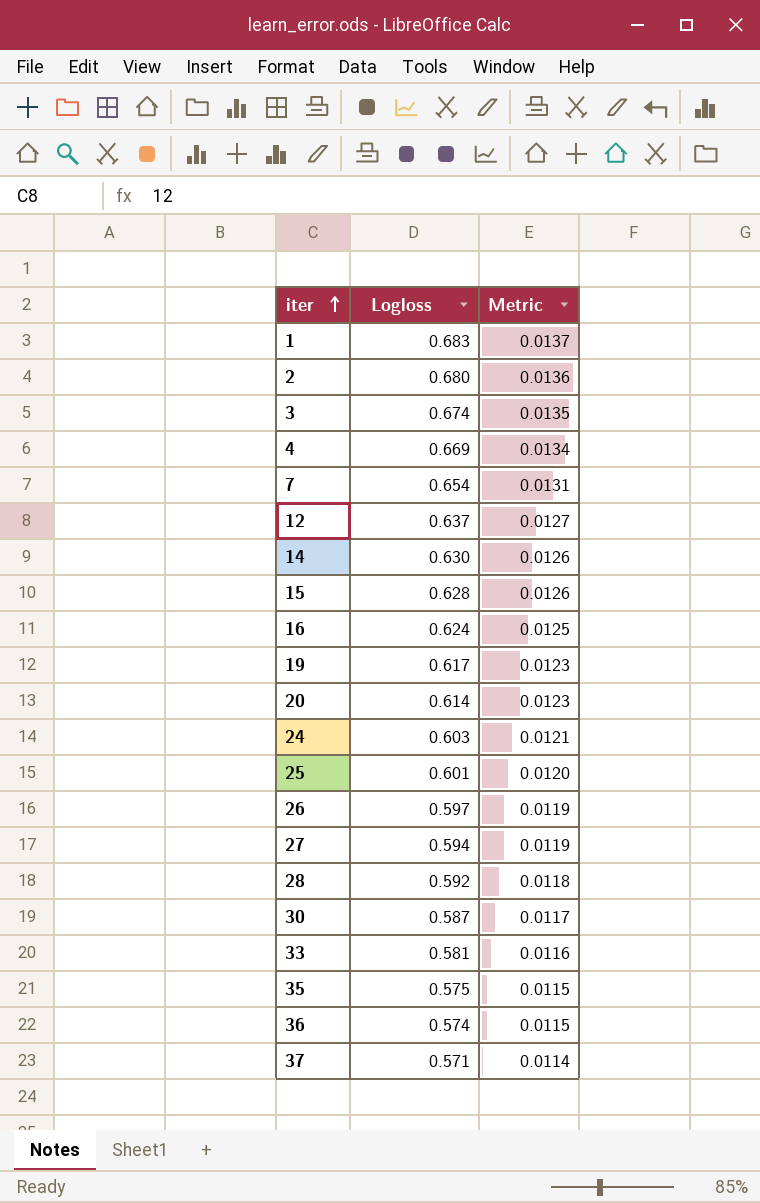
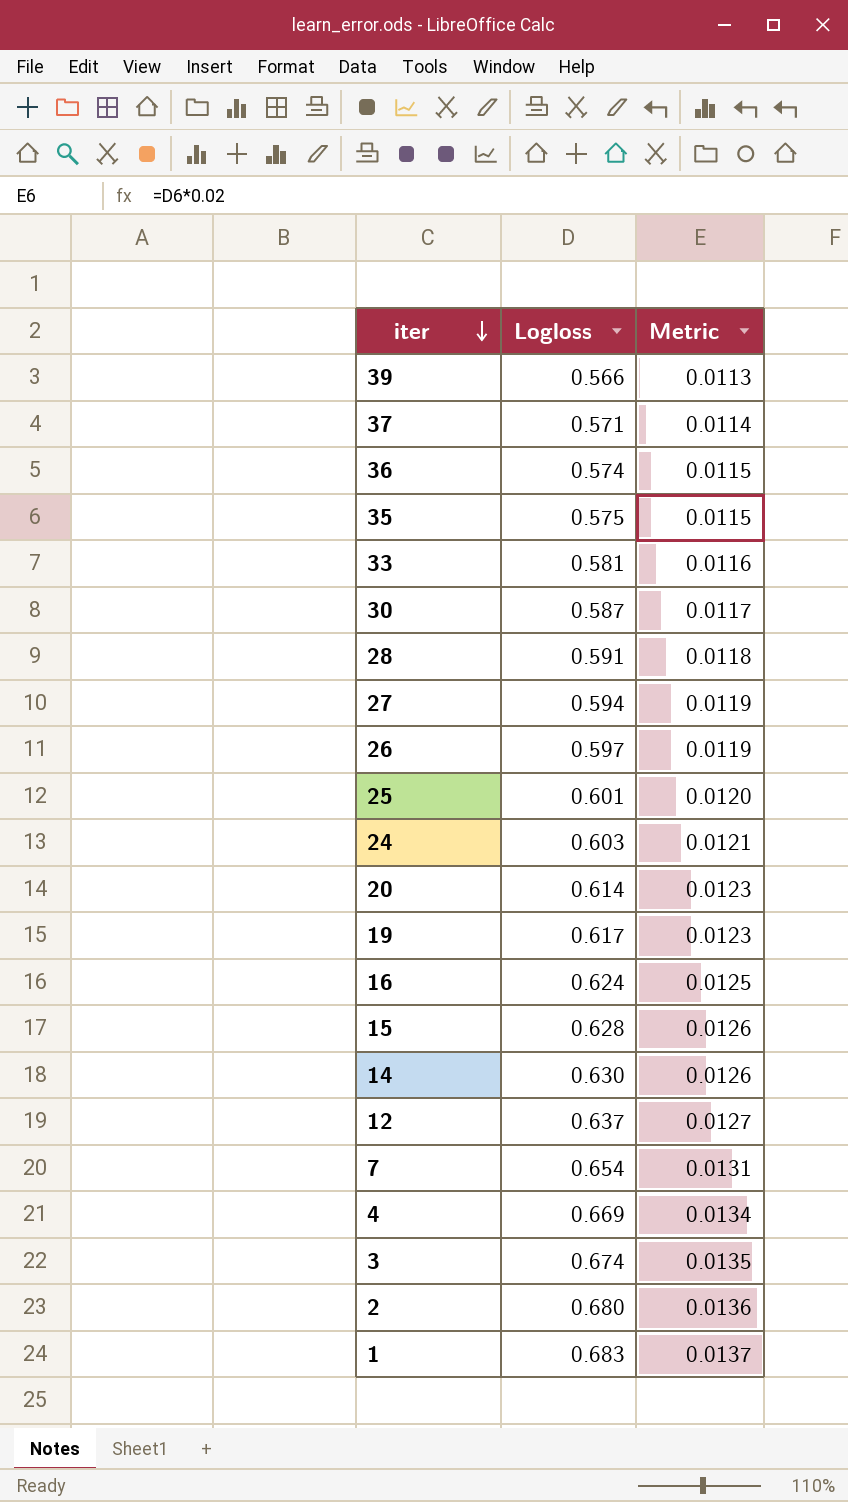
row order: iter ascending -> iter descending
row 39: none -> 0.566 | 0.0113
28 | Logloss: 0.592 -> 0.591

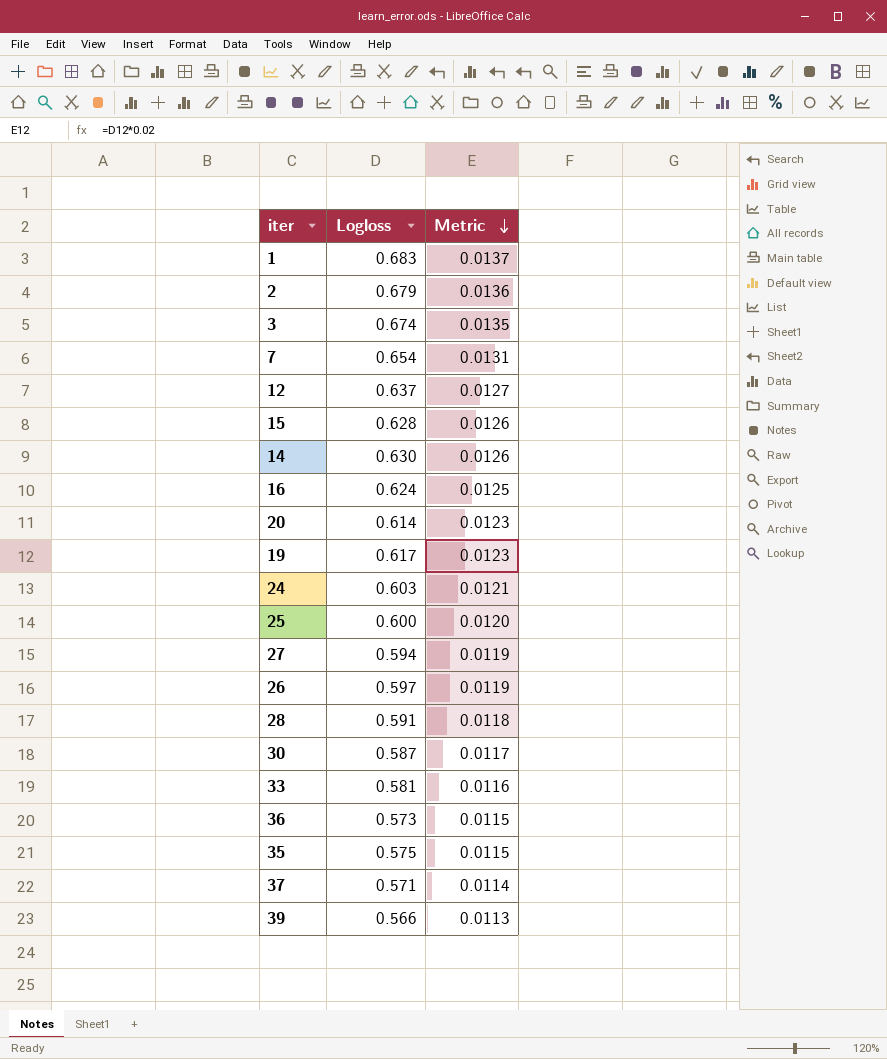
row order: iter descending -> Metric descending
row 4: 0.669 | 0.0134 -> none
2 | Logloss: 0.680 -> 0.679
25 | Logloss: 0.601 -> 0.600
36 | Logloss: 0.574 -> 0.573

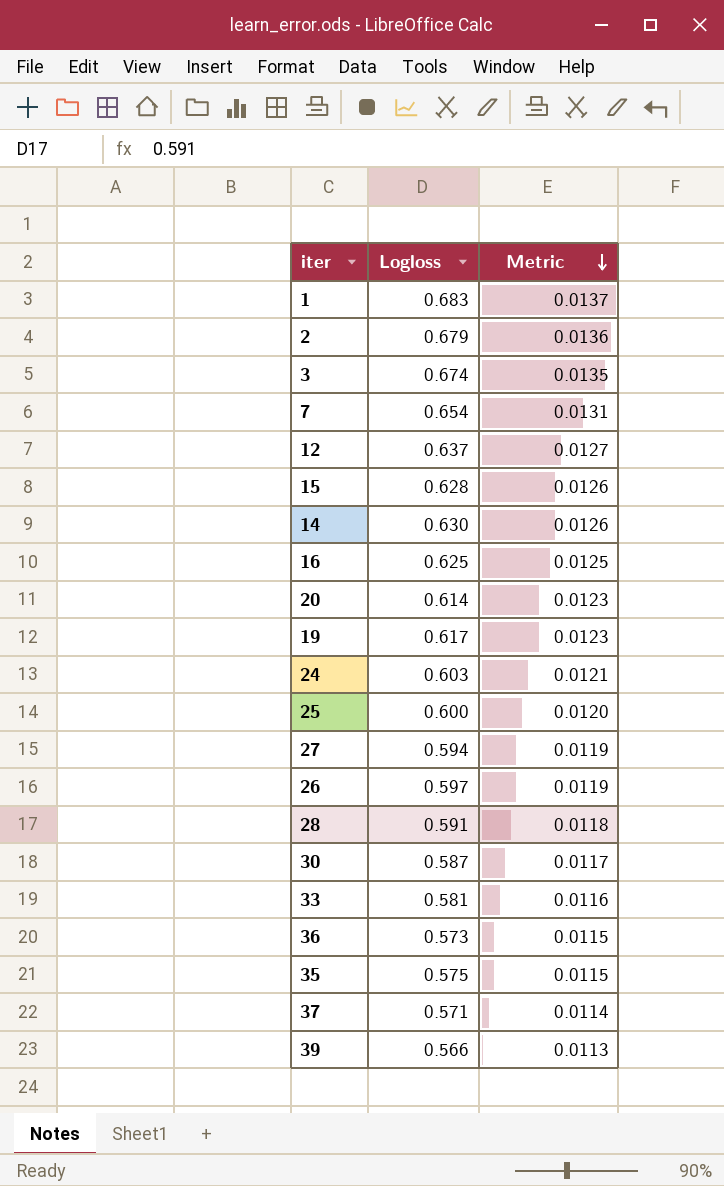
16 | Logloss: 0.624 -> 0.625

